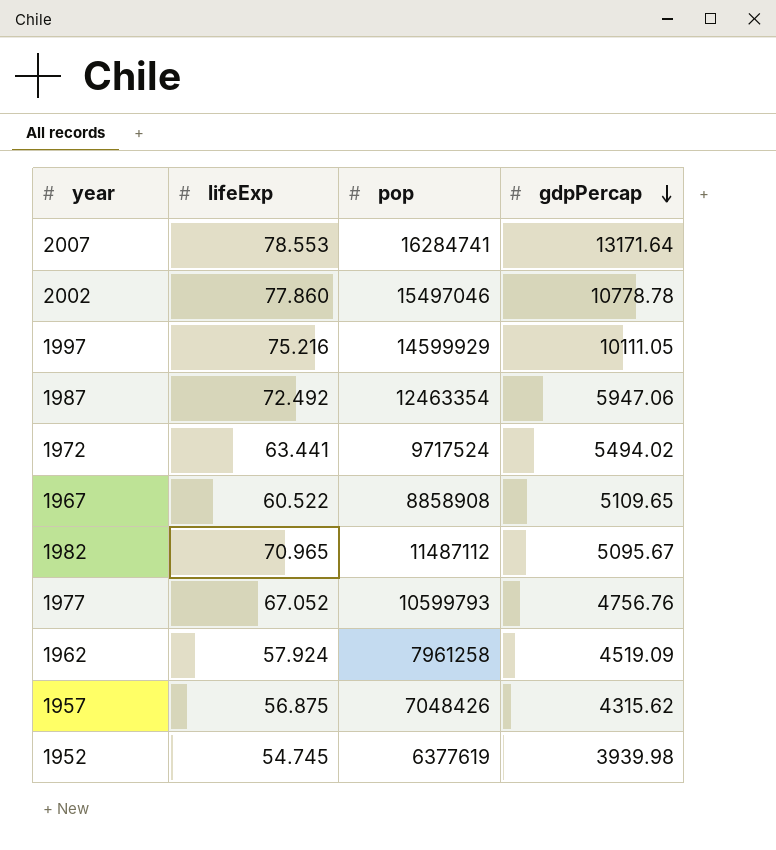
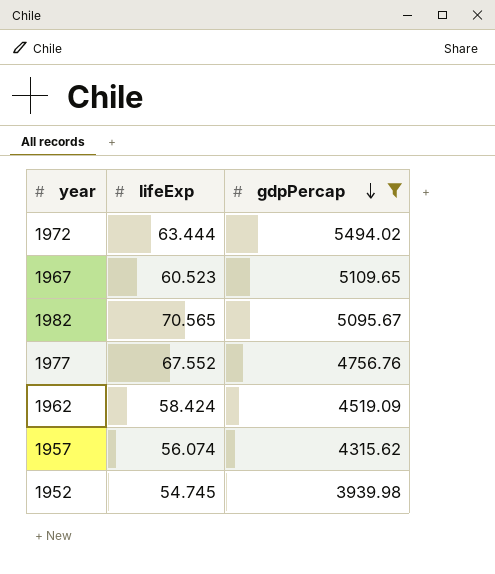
filter: none -> gdpPercap <= 5494.02
column pop | position: 3 -> none
1972 | lifeExp: 63.441 -> 63.444
1967 | lifeExp: 60.522 -> 60.523
1982 | lifeExp: 70.965 -> 70.565
1977 | lifeExp: 67.052 -> 67.552
1962 | lifeExp: 57.924 -> 58.424
1957 | lifeExp: 56.875 -> 56.074

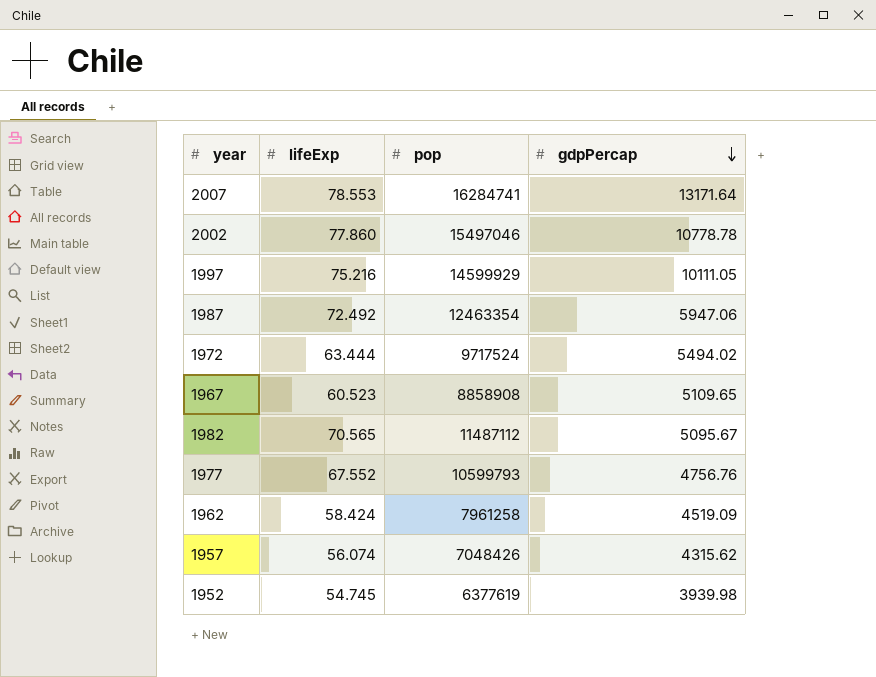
filter: gdpPercap <= 5494.02 -> none
column pop | position: none -> 3

